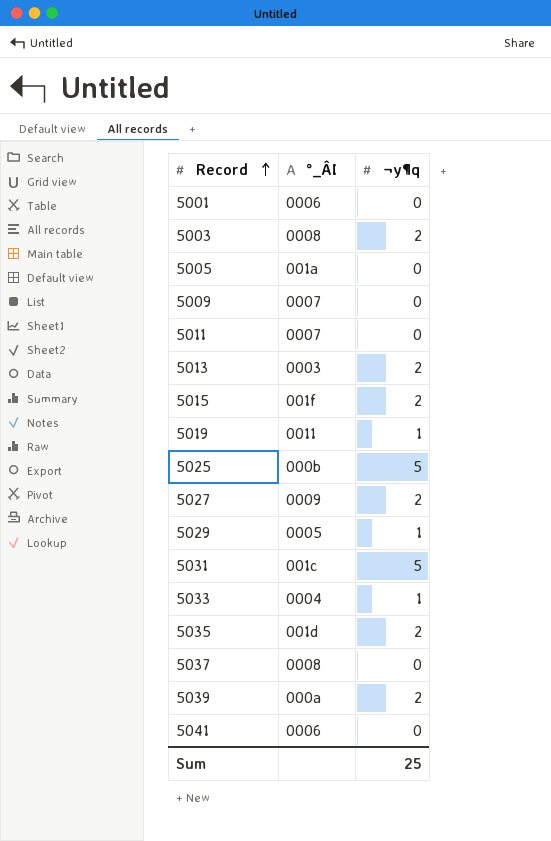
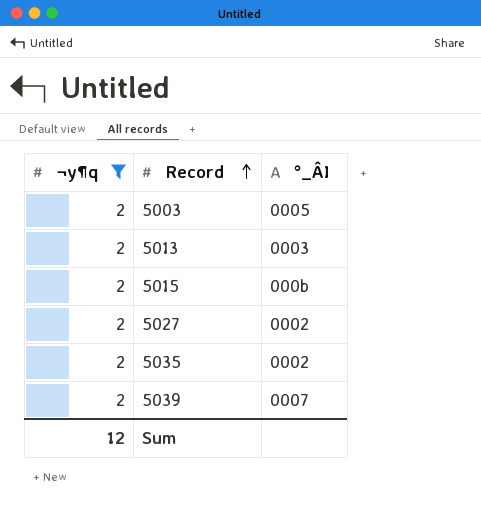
filter: none -> ¬y¶q = 2
column ¬y¶q | position: 3 -> 1
5003 | °_ÂI: 0008 -> 0005
5015 | °_ÂI: 001f -> 000b
5027 | °_ÂI: 0009 -> 0002
5035 | °_ÂI: 001d -> 0002
5039 | °_ÂI: 000a -> 0007
Sum | ¬y¶q: 25 -> 12

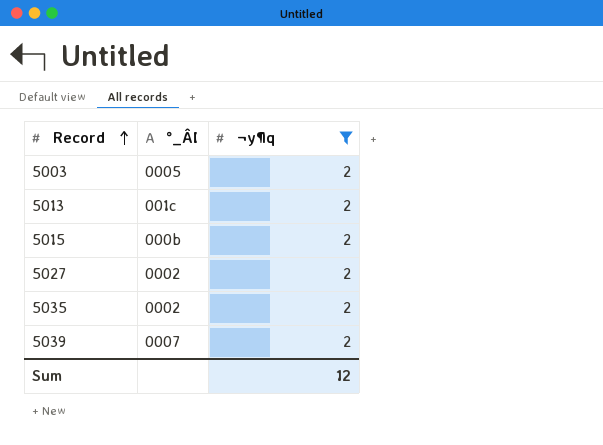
column ¬y¶q | position: 1 -> 3
5013 | °_ÂI: 0003 -> 001c

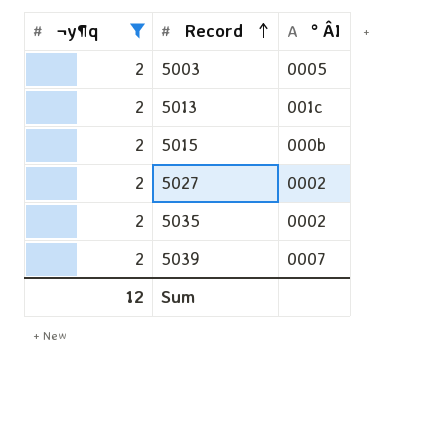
column ¬y¶q | position: 3 -> 1
column name: °_ÂI -> ° ÂI

